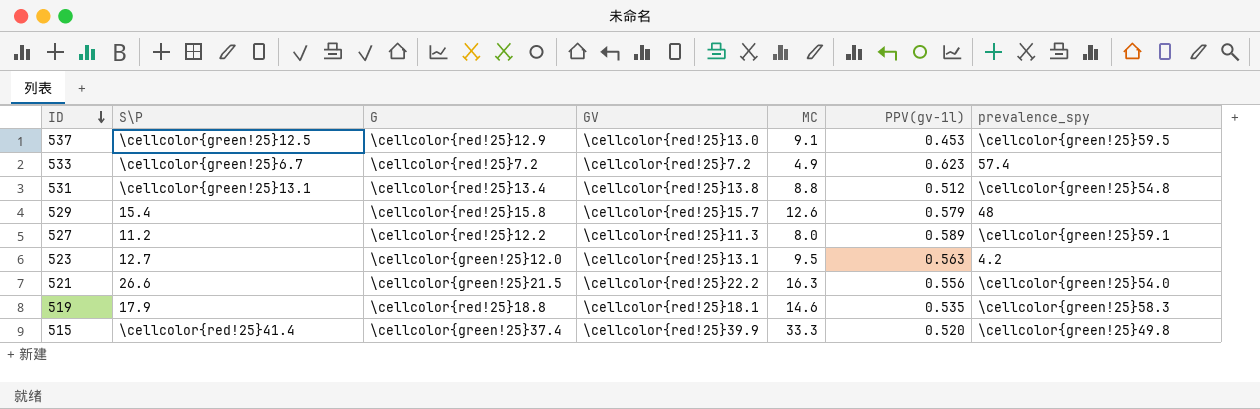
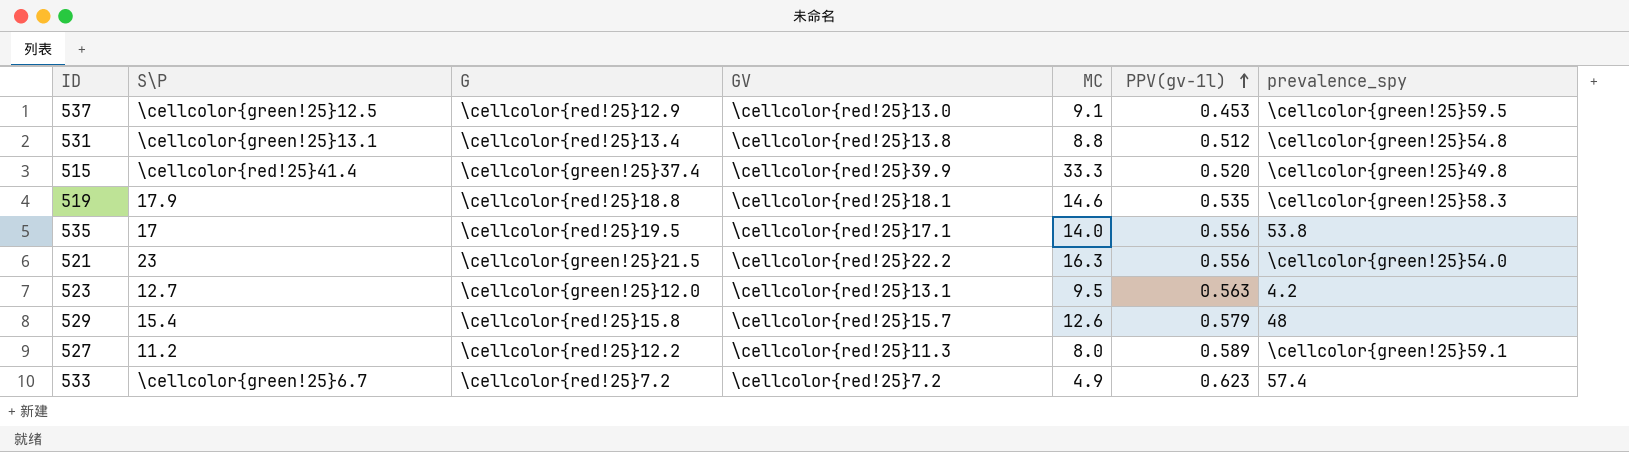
row order: ID descending -> PPV(gv-1l) ascending
row 535: none -> 17 | \cellcolor{red!25}19.5 | \cellcolor{red!25}17.1 | 14.0 | 0.556 | 53.8
521 | S\P: 26.6 -> 23

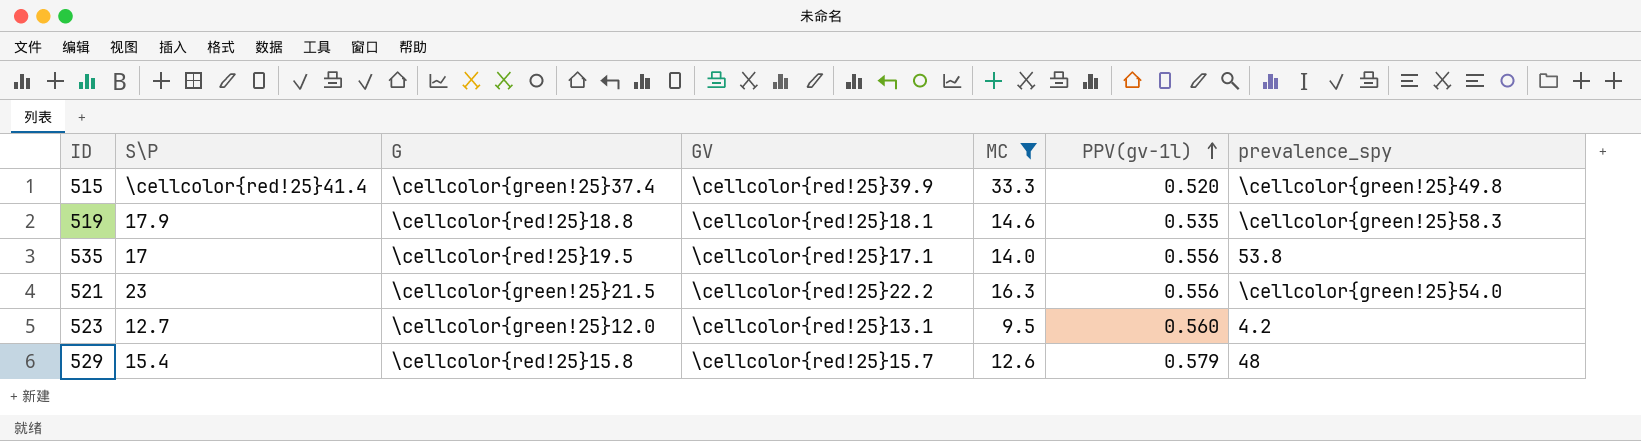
filter: none -> MC >= 9.5
523 | PPV(gv-1l): 0.563 -> 0.560

